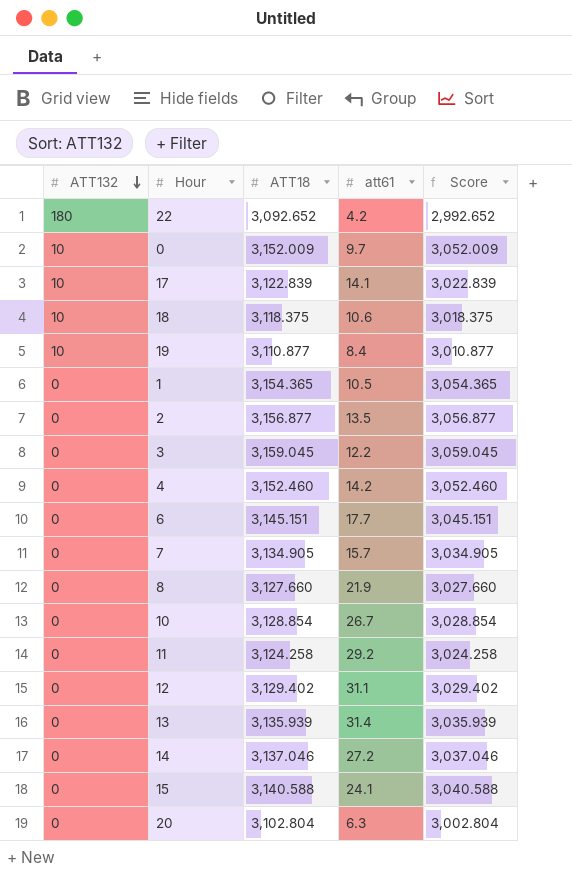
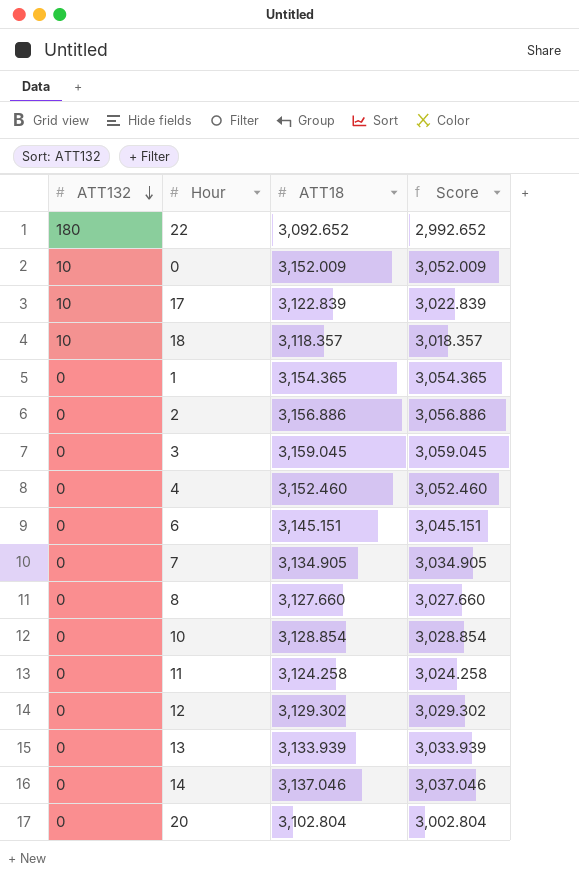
column att61 | position: 4 -> none
row 19: 10 | 3,110.877 | 8.4 | 3,010.877 -> none
row 15: 0 | 3,140.588 | 24.1 | 3,040.588 -> none
18 | ATT18: 3,118.375 -> 3,118.357
18 | Score: 3,018.375 -> 3,018.357
2 | ATT18: 3,156.877 -> 3,156.886
2 | Score: 3,056.877 -> 3,056.886
12 | ATT18: 3,129.402 -> 3,129.302
12 | Score: 3,029.402 -> 3,029.302
13 | ATT18: 3,135.939 -> 3,133.939
13 | Score: 3,035.939 -> 3,033.939

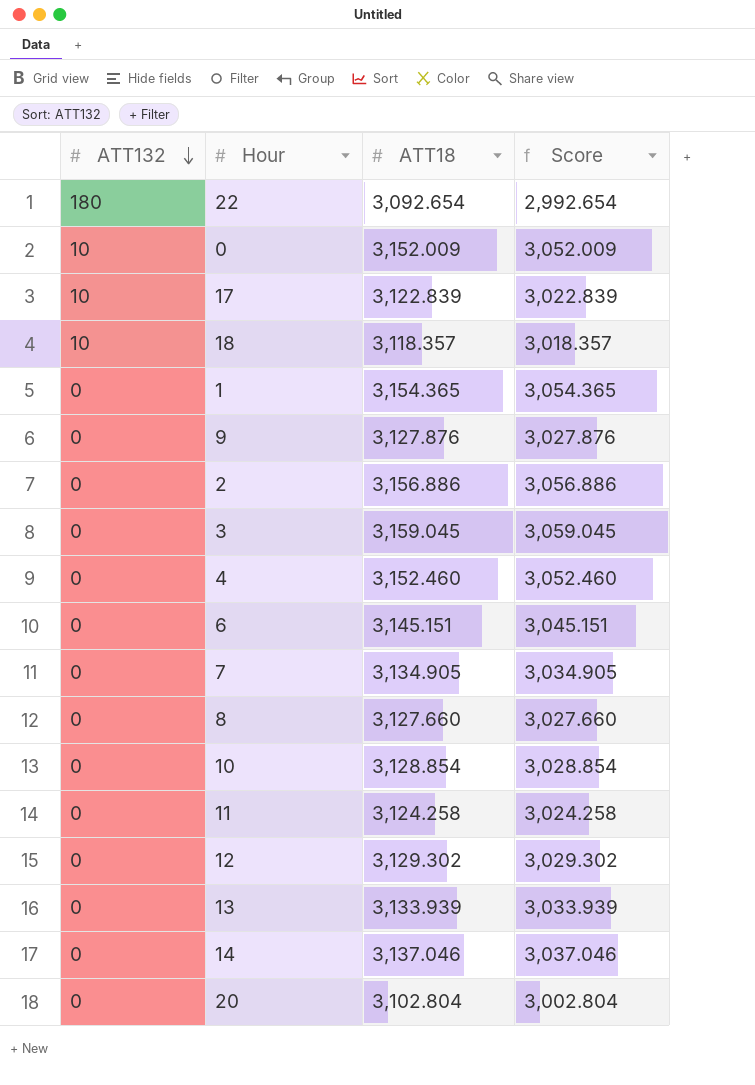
22 | ATT18: 3,092.652 -> 3,092.654
22 | Score: 2,992.652 -> 2,992.654
row 9: none -> 0 | 3,127.876 | 3,027.876

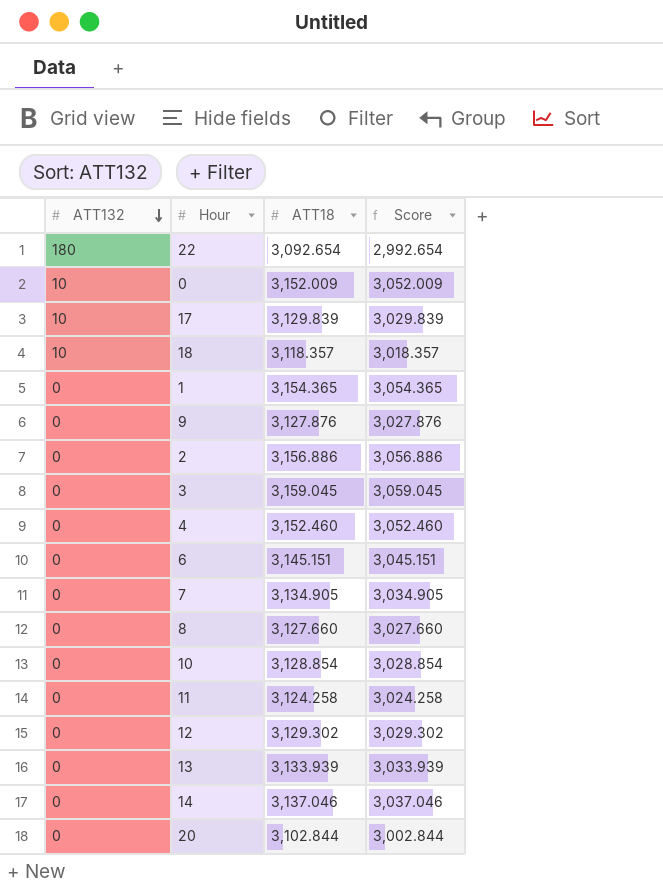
17 | ATT18: 3,122.839 -> 3,129.839
17 | Score: 3,022.839 -> 3,029.839
20 | ATT18: 3,102.804 -> 3,102.844
20 | Score: 3,002.804 -> 3,002.844

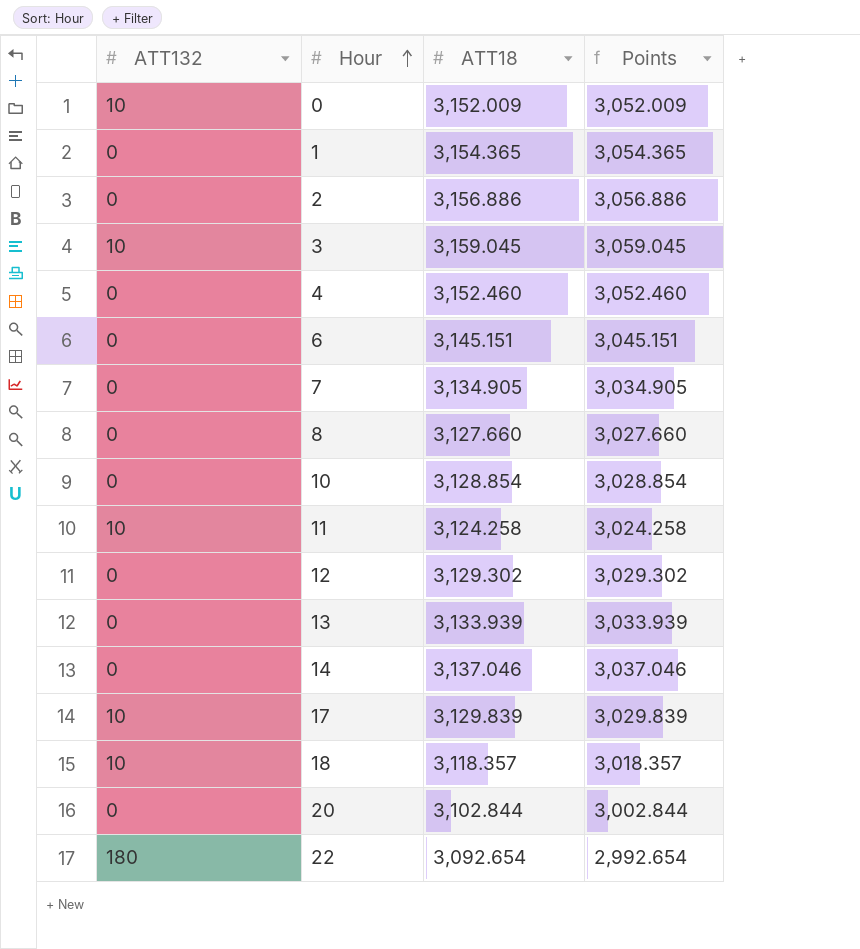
row order: ATT132 descending -> Hour ascending
column name: Score -> Points
row 9: 0 | 3,127.876 | 3,027.876 -> none
3 | ATT132: 0 -> 10
11 | ATT132: 0 -> 10

